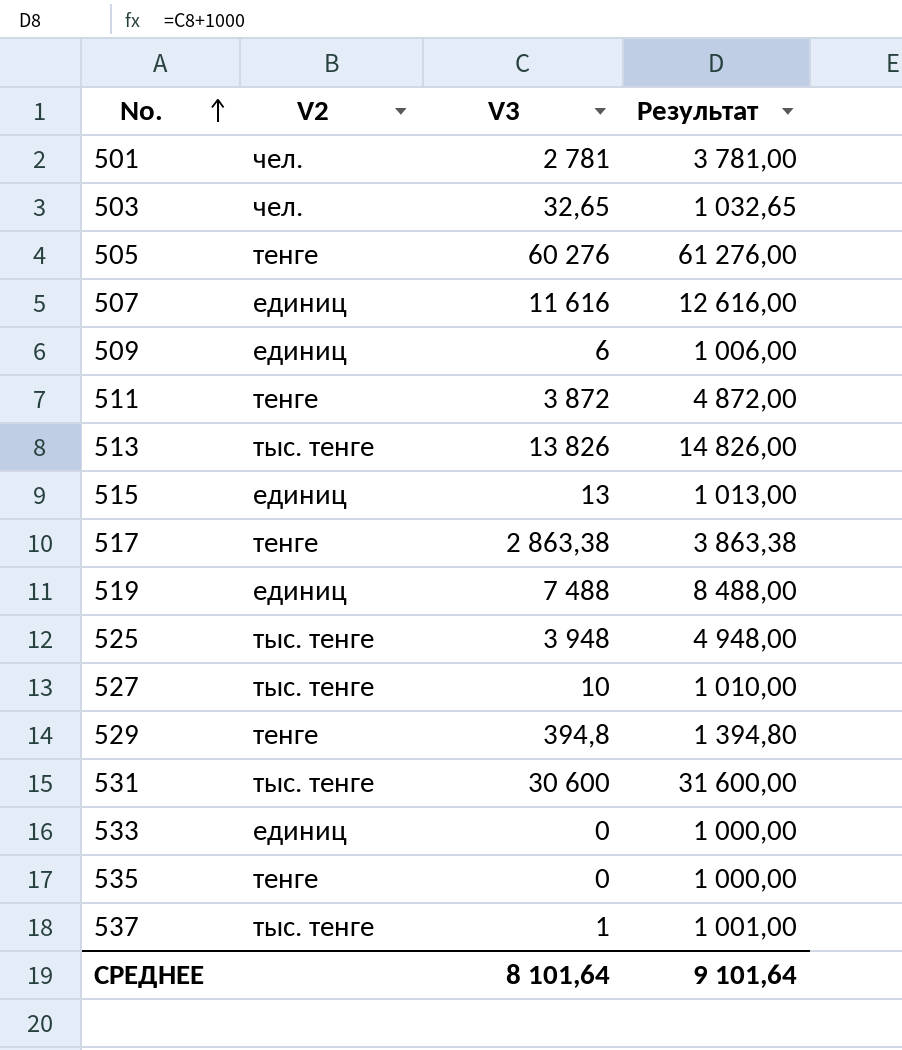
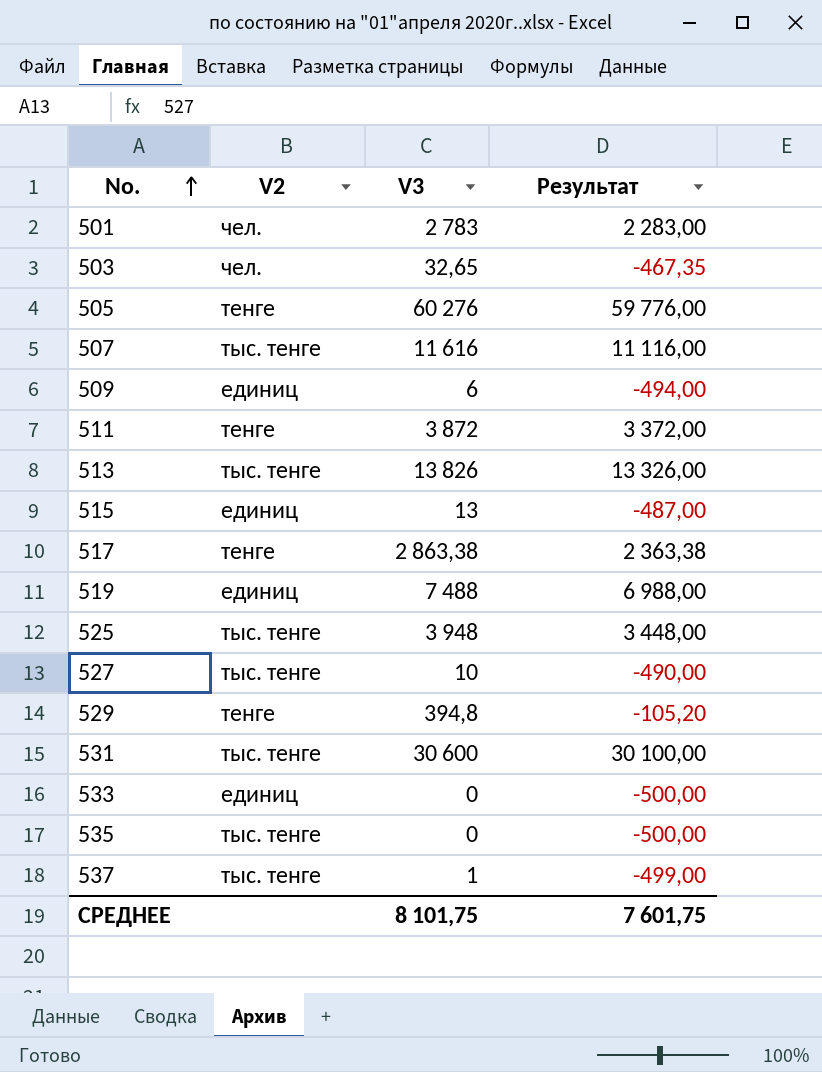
column Результат | formula: [V3] + 1000 -> [V3] - 500
501 | V3: 2 781 -> 2 783
507 | V2: единиц -> тыс. тенге
535 | V2: тенге -> тыс. тенге
СРЕДНЕЕ | V3: 8 101,64 -> 8 101,75
СРЕДНЕЕ | Результат: 9 101,64 -> 7 601,75

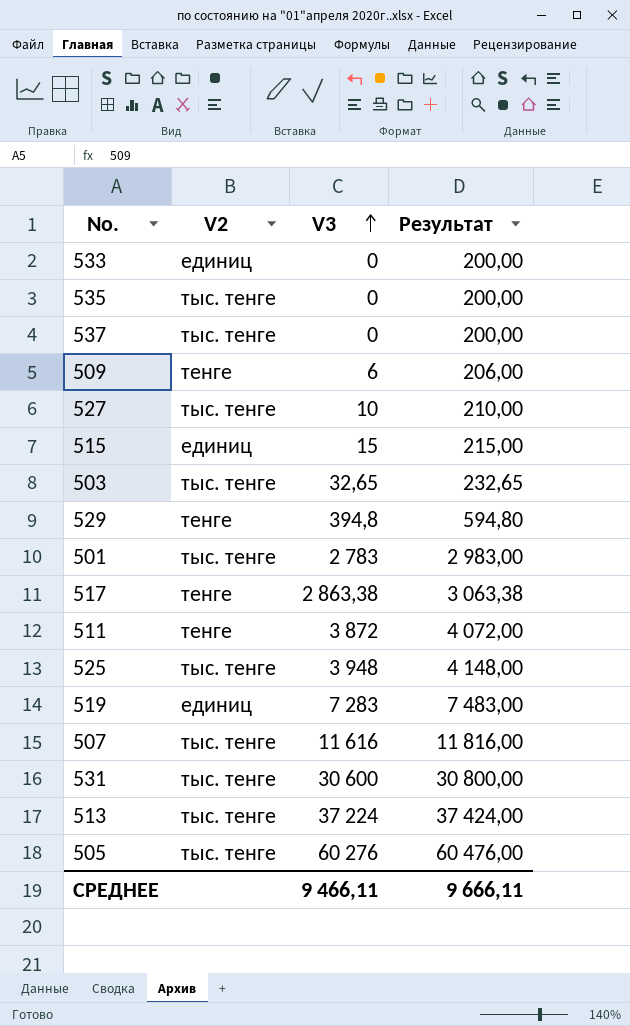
row order: No. ascending -> V3 ascending
column Результат | formula: [V3] - 500 -> [V3] + 200
537 | V3: 1 -> 0
509 | V2: единиц -> тенге
515 | V3: 13 -> 15
503 | V2: чел. -> тыс. тенге
501 | V2: чел. -> тыс. тенге
519 | V3: 7 488 -> 7 283
513 | V3: 13 826 -> 37 224
505 | V2: тенге -> тыс. тенге
СРЕДНЕЕ | V3: 8 101,75 -> 9 466,11
СРЕДНЕЕ | Результат: 7 601,75 -> 9 666,11

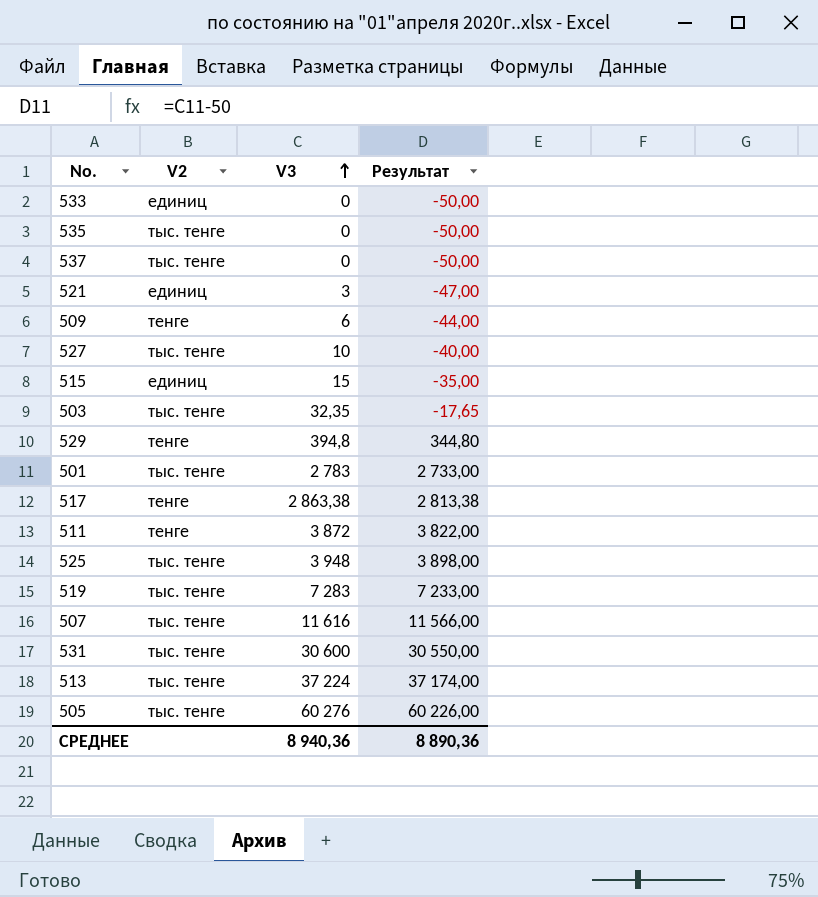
column Результат | formula: [V3] + 200 -> [V3] - 50
row 521: none -> единиц | 3 | -47,00
503 | V3: 32,65 -> 32,35
519 | V2: единиц -> тыс. тенге
СРЕДНЕЕ | V3: 9 466,11 -> 8 940,36
СРЕДНЕЕ | Результат: 9 666,11 -> 8 890,36

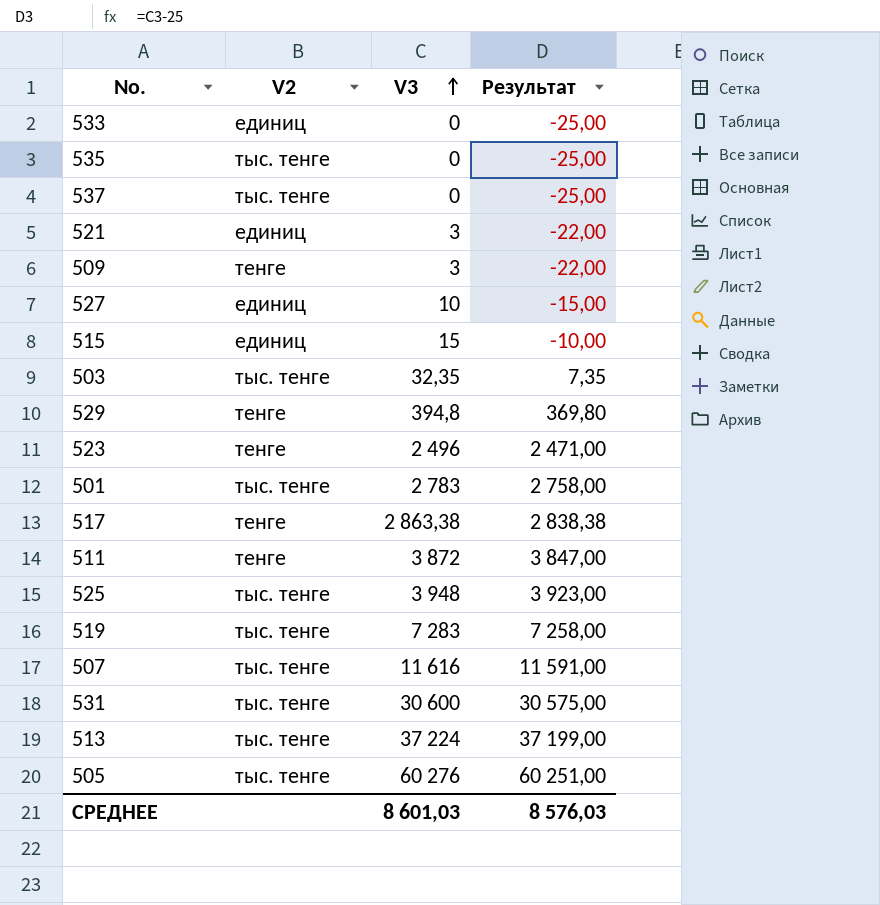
column Результат | formula: [V3] - 50 -> [V3] - 25
509 | V3: 6 -> 3
527 | V2: тыс. тенге -> единиц
row 523: none -> тенге | 2 496 | 2 471,00
СРЕДНЕЕ | V3: 8 940,36 -> 8 601,03
СРЕДНЕЕ | Результат: 8 890,36 -> 8 576,03

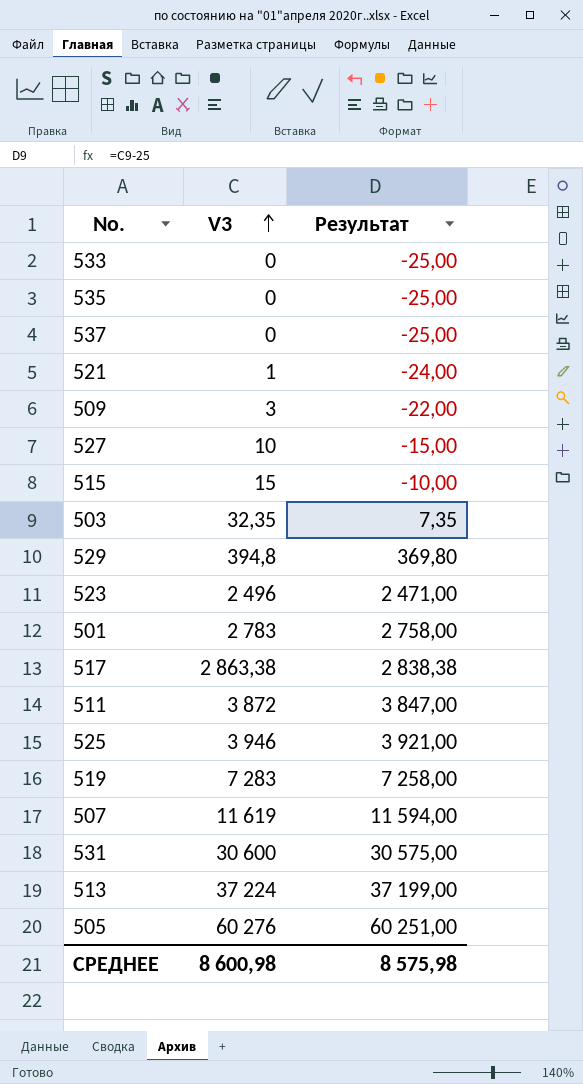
column V2 | position: 2 -> none
521 | V3: 3 -> 1
521 | Результат: -22,00 -> -24,00
525 | V3: 3 948 -> 3 946
525 | Результат: 3 923,00 -> 3 921,00
507 | V3: 11 616 -> 11 619
507 | Результат: 11 591,00 -> 11 594,00
СРЕДНЕЕ | V3: 8 601,03 -> 8 600,98
СРЕДНЕЕ | Результат: 8 576,03 -> 8 575,98

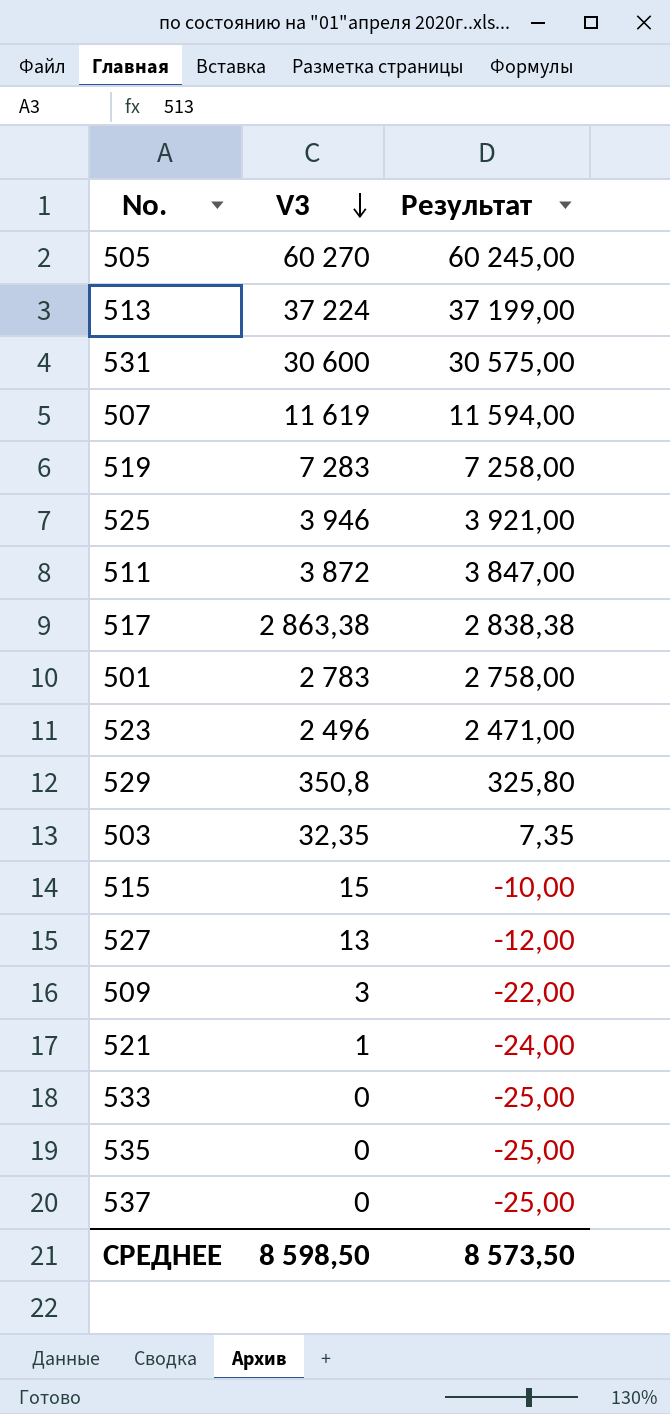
row order: V3 ascending -> V3 descending
505 | V3: 60 276 -> 60 270
505 | Результат: 60 251,00 -> 60 245,00
529 | V3: 394,8 -> 350,8
529 | Результат: 369,80 -> 325,80
527 | V3: 10 -> 13
527 | Результат: -15,00 -> -12,00
СРЕДНЕЕ | V3: 8 600,98 -> 8 598,50
СРЕДНЕЕ | Результат: 8 575,98 -> 8 573,50

